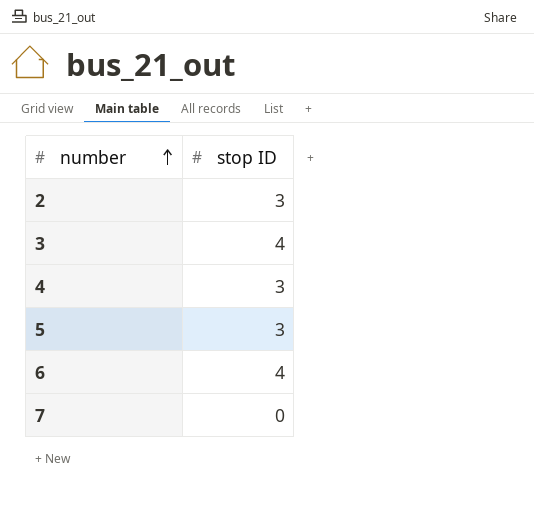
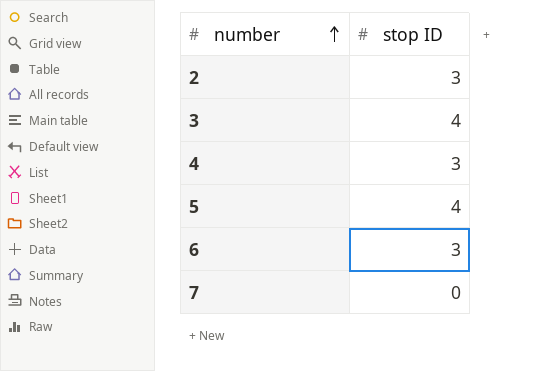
5 | stop ID: 3 -> 4
6 | stop ID: 4 -> 3

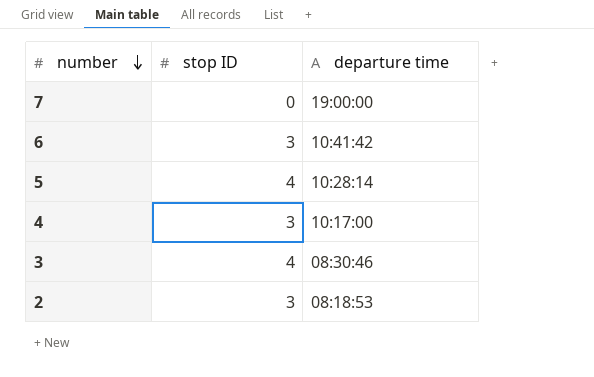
row order: number ascending -> number descending
column departure time | position: none -> 3

